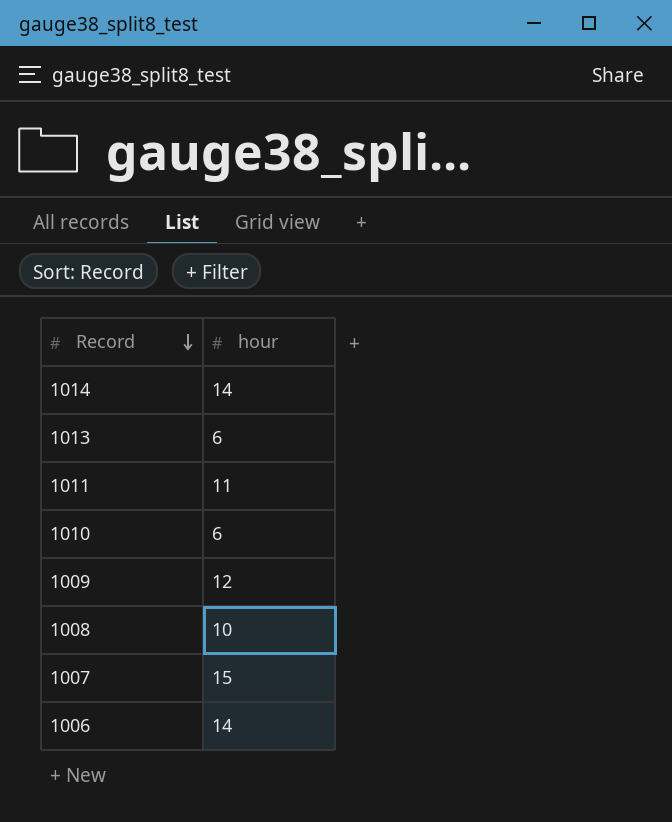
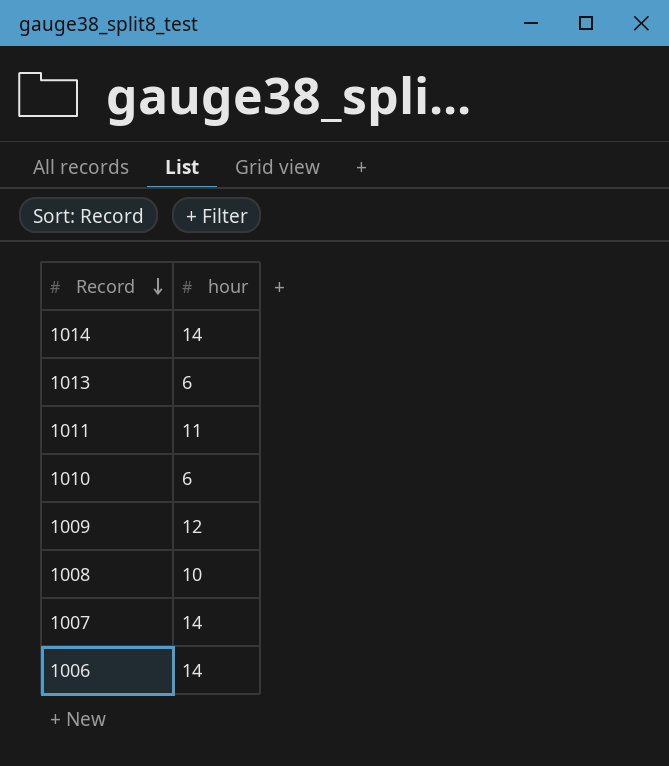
1007 | hour: 15 -> 14

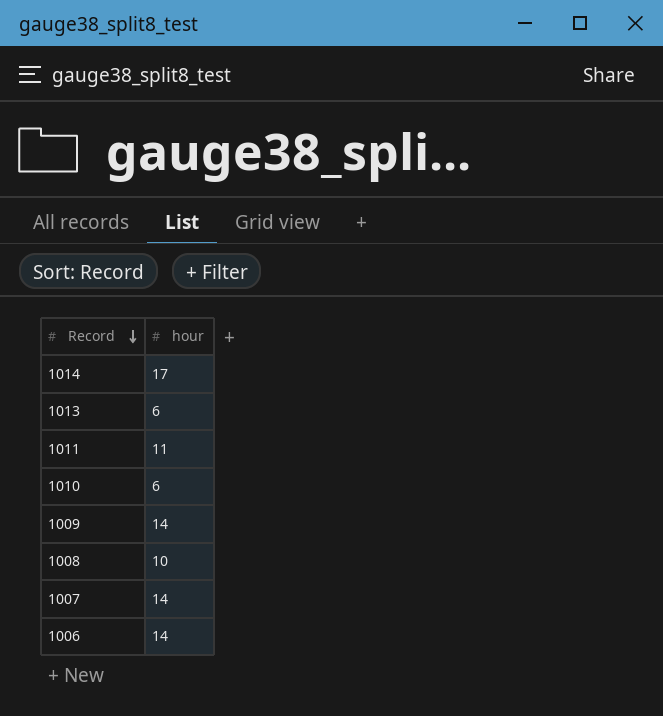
1014 | hour: 14 -> 17
1009 | hour: 12 -> 14

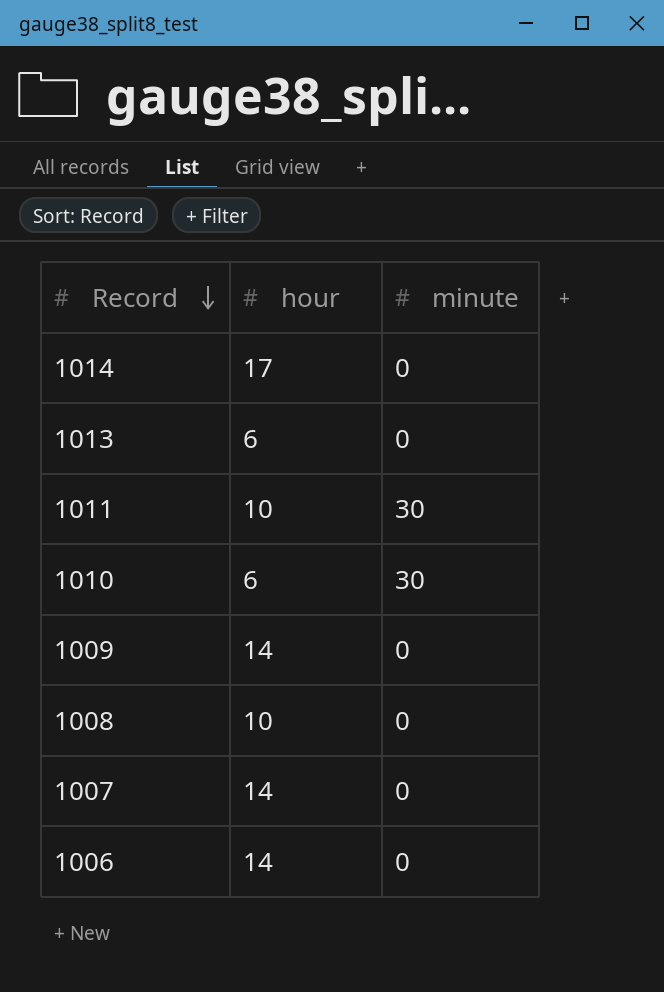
column minute | position: none -> 3
1011 | hour: 11 -> 10

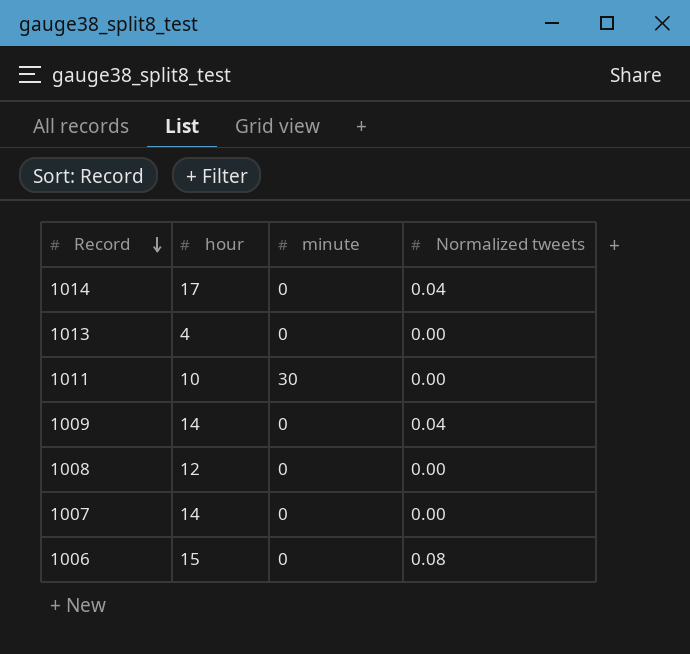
column Normalized tweets | position: none -> 4
row 1010: 6 | 30 -> none
1013 | hour: 6 -> 4
1008 | hour: 10 -> 12
1006 | hour: 14 -> 15

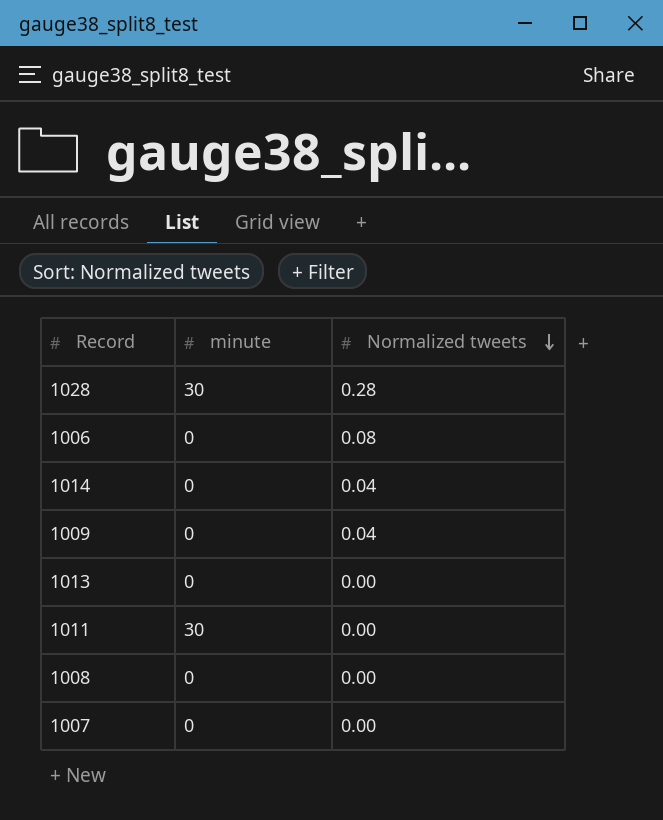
row order: Record descending -> Normalized tweets descending
column hour | position: 2 -> none
row 1028: none -> 30 | 0.28

